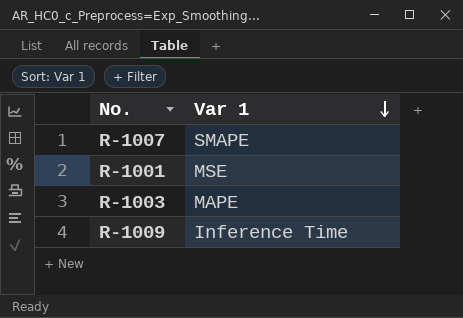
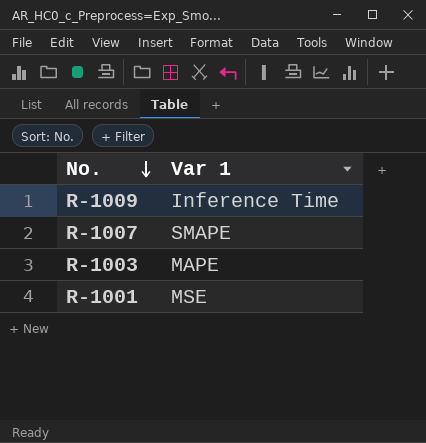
row order: Var 1 descending -> No. descending

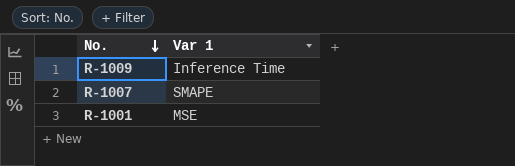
row R-1003: MAPE -> none

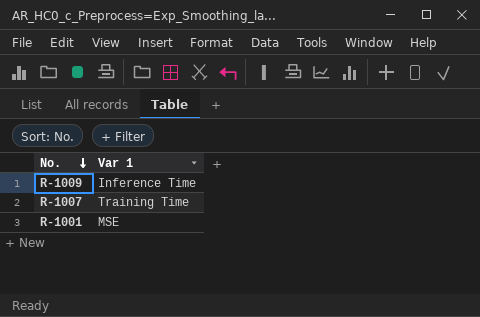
R-1007 | Var 1: SMAPE -> Training Time

